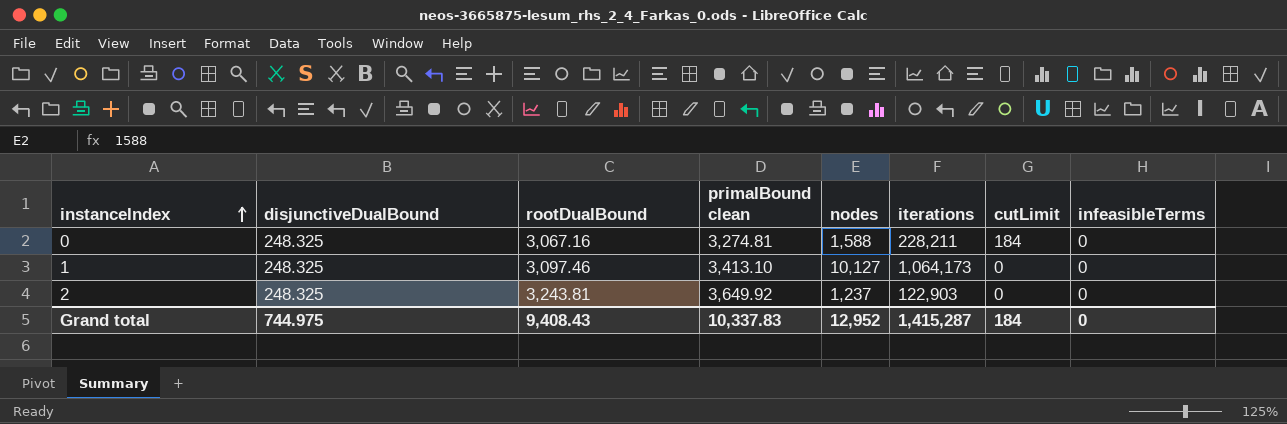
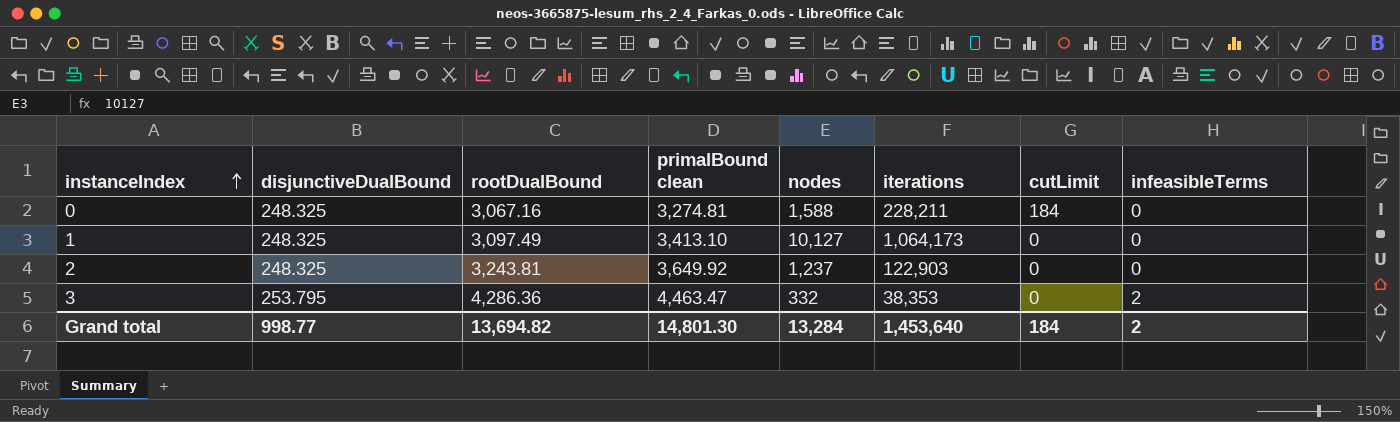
1 | rootDualBound: 3,097.46 -> 3,097.49
row 3: none -> 253.795 | 4,286.36 | 4,463.47 | 332 | 38,353 | 0 | 2
Grand total | disjunctiveDualBound: 744.975 -> 998.77
Grand total | rootDualBound: 9,408.43 -> 13,694.82
Grand total | primalBound clean: 10,337.83 -> 14,801.30
Grand total | nodes: 12,952 -> 13,284
Grand total | iterations: 1,415,287 -> 1,453,640
Grand total | infeasibleTerms: 0 -> 2

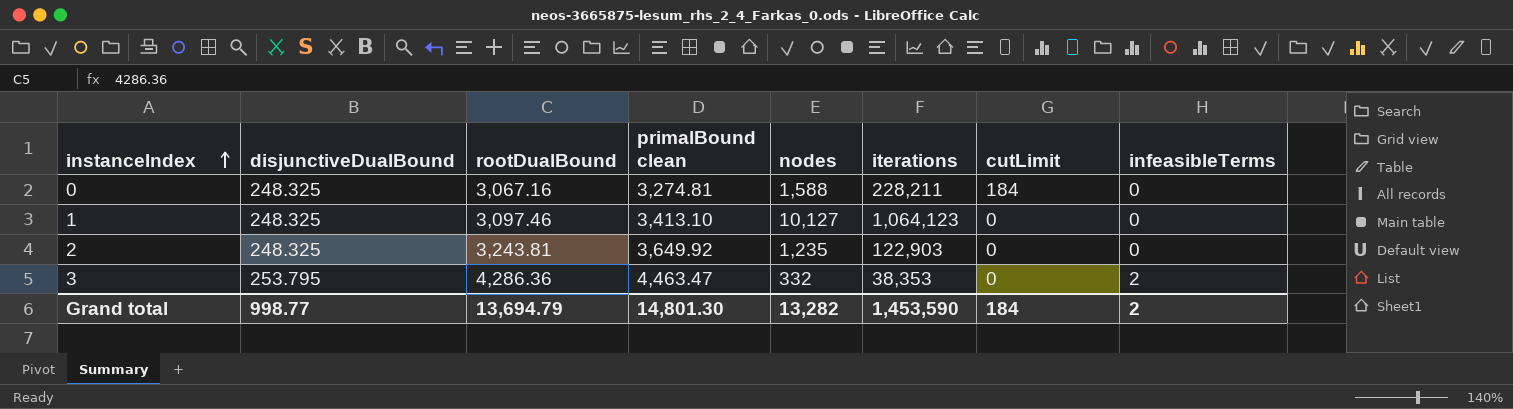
1 | rootDualBound: 3,097.49 -> 3,097.46
1 | iterations: 1,064,173 -> 1,064,123
2 | nodes: 1,237 -> 1,235
Grand total | rootDualBound: 13,694.82 -> 13,694.79
Grand total | nodes: 13,284 -> 13,282
Grand total | iterations: 1,453,640 -> 1,453,590

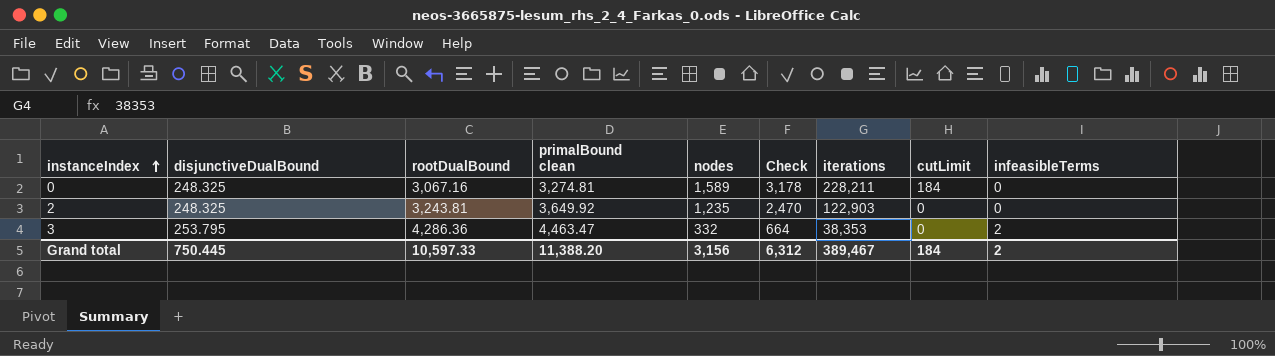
column Check | formula: none -> [nodes] * 2
row 1: 248.325 | 3,097.46 | 3,413.10 | 10,127 | 1,064,123 | 0 | 0 -> none
0 | nodes: 1,588 -> 1,589
Grand total | disjunctiveDualBound: 998.77 -> 750.445
Grand total | rootDualBound: 13,694.79 -> 10,597.33
Grand total | primalBound clean: 14,801.30 -> 11,388.20
Grand total | nodes: 13,282 -> 3,156
Grand total | iterations: 1,453,590 -> 389,467

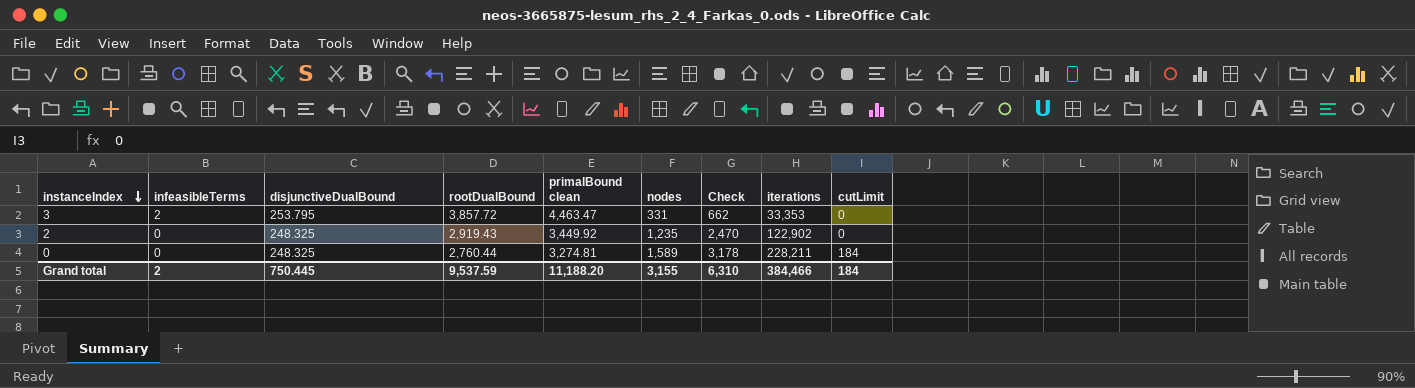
row order: instanceIndex ascending -> instanceIndex descending
column infeasibleTerms | position: 9 -> 2
3 | rootDualBound: 4,286.36 -> 3,857.72
3 | nodes: 332 -> 331
3 | Check: 664 -> 662
3 | iterations: 38,353 -> 33,353
2 | rootDualBound: 3,243.81 -> 2,919.43
2 | primalBound clean: 3,649.92 -> 3,449.92
2 | iterations: 122,903 -> 122,902
0 | rootDualBound: 3,067.16 -> 2,760.44
Grand total | rootDualBound: 10,597.33 -> 9,537.59
Grand total | primalBound clean: 11,388.20 -> 11,188.20
Grand total | nodes: 3,156 -> 3,155
Grand total | Check: 6,312 -> 6,310
Grand total | iterations: 389,467 -> 384,466

